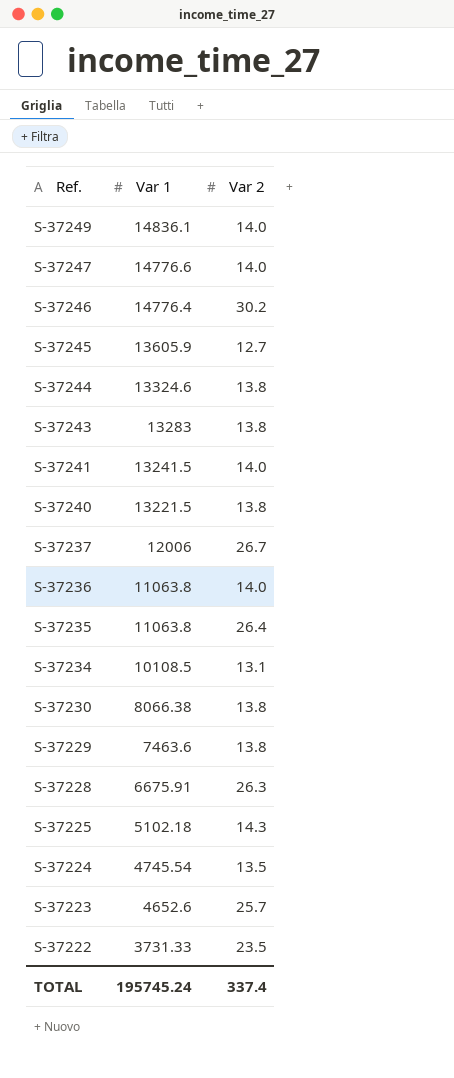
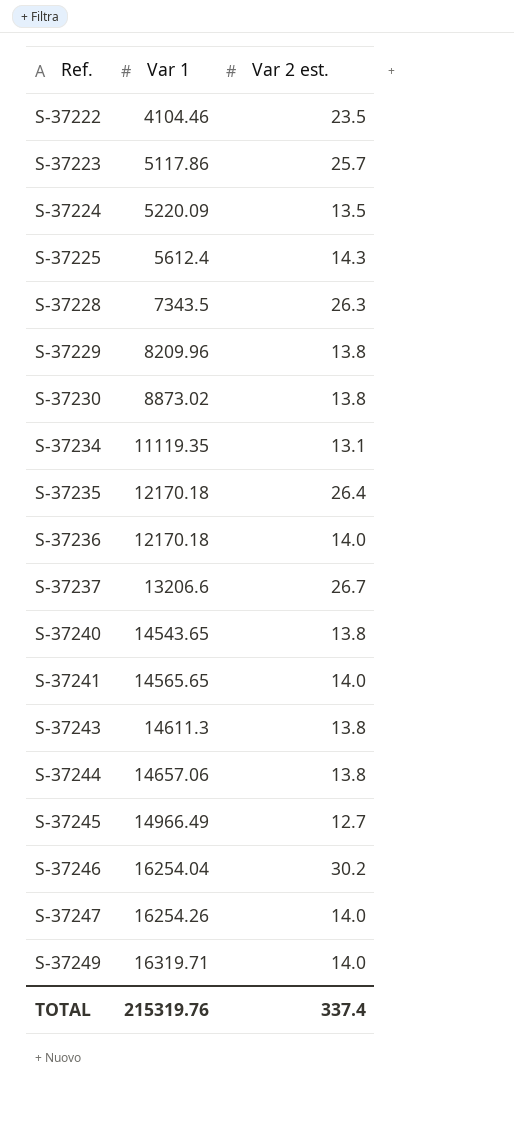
row order: Ref. descending -> Ref. ascending
column name: Var 2 -> Var 2 est.
S-37222 | Var 1: 3731.33 -> 4104.46
S-37223 | Var 1: 4652.6 -> 5117.86
S-37224 | Var 1: 4745.54 -> 5220.09
S-37225 | Var 1: 5102.18 -> 5612.4
S-37228 | Var 1: 6675.91 -> 7343.5
S-37229 | Var 1: 7463.6 -> 8209.96
S-37230 | Var 1: 8066.38 -> 8873.02
S-37234 | Var 1: 10108.5 -> 11119.35
S-37235 | Var 1: 11063.8 -> 12170.18
S-37236 | Var 1: 11063.8 -> 12170.18
S-37237 | Var 1: 12006 -> 13206.6
S-37240 | Var 1: 13221.5 -> 14543.65
S-37241 | Var 1: 13241.5 -> 14565.65
S-37243 | Var 1: 13283 -> 14611.3
S-37244 | Var 1: 13324.6 -> 14657.06
S-37245 | Var 1: 13605.9 -> 14966.49
S-37246 | Var 1: 14776.4 -> 16254.04
S-37247 | Var 1: 14776.6 -> 16254.26
S-37249 | Var 1: 14836.1 -> 16319.71
TOTAL | Var 1: 195745.24 -> 215319.76

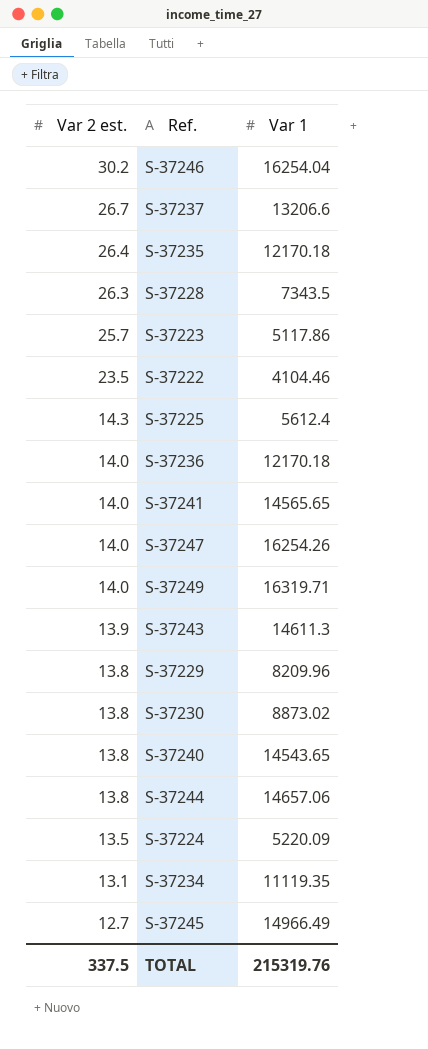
row order: Ref. ascending -> Var 2 est. descending
column Var 2 est. | position: 3 -> 1
S-37243 | Var 2 est.: 13.8 -> 13.9
TOTAL | Var 2 est.: 337.4 -> 337.5

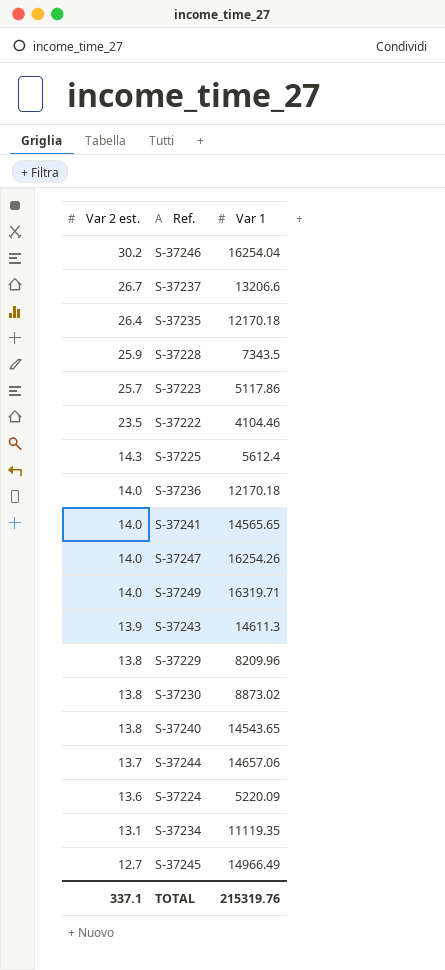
S-37228 | Var 2 est.: 26.3 -> 25.9
S-37244 | Var 2 est.: 13.8 -> 13.7
S-37224 | Var 2 est.: 13.5 -> 13.6
TOTAL | Var 2 est.: 337.5 -> 337.1

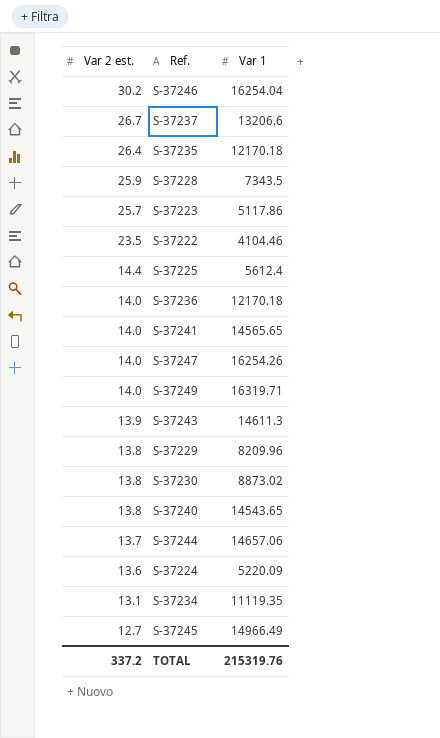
S-37225 | Var 2 est.: 14.3 -> 14.4
TOTAL | Var 2 est.: 337.1 -> 337.2

